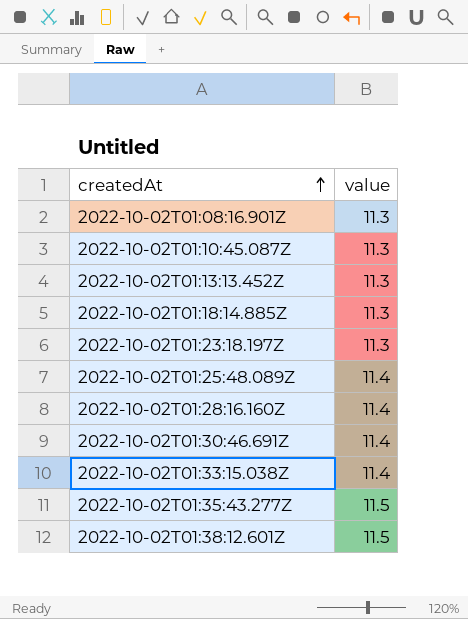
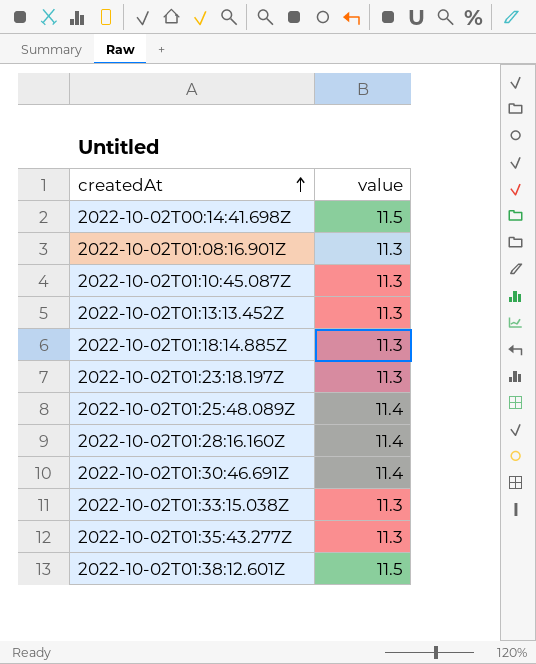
row 2022-10-02T00:14:41.698Z: none -> 11.5
2022-10-02T01:33:15.038Z | value: 11.4 -> 11.3
2022-10-02T01:35:43.277Z | value: 11.5 -> 11.3

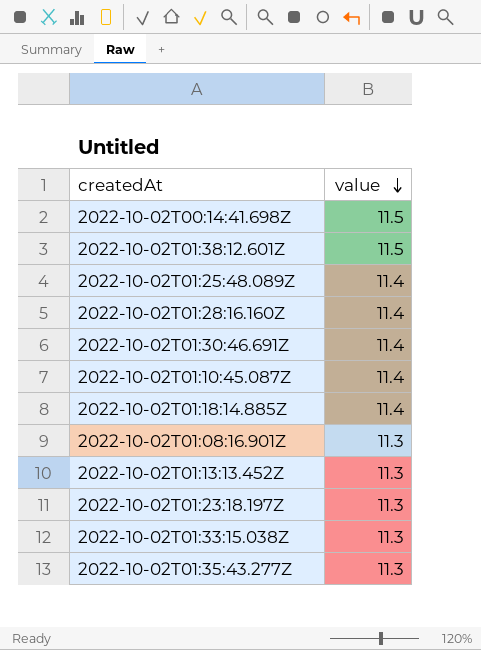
row order: createdAt ascending -> value descending
2022-10-02T01:10:45.087Z | value: 11.3 -> 11.4
2022-10-02T01:18:14.885Z | value: 11.3 -> 11.4

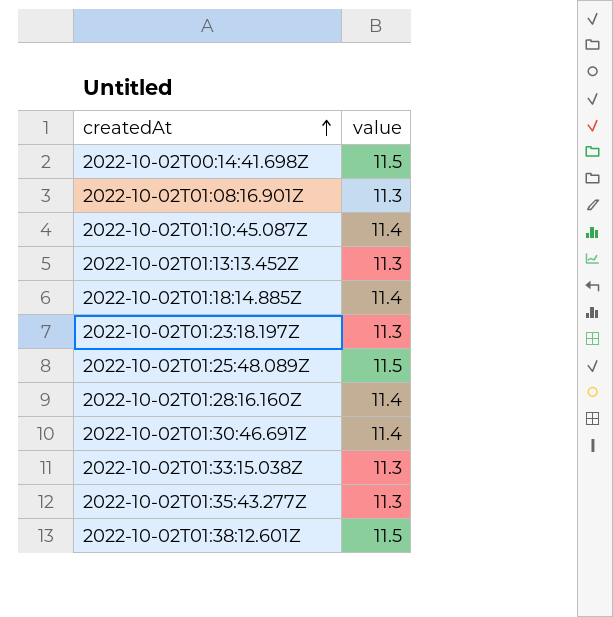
row order: value descending -> createdAt ascending
2022-10-02T01:25:48.089Z | value: 11.4 -> 11.5

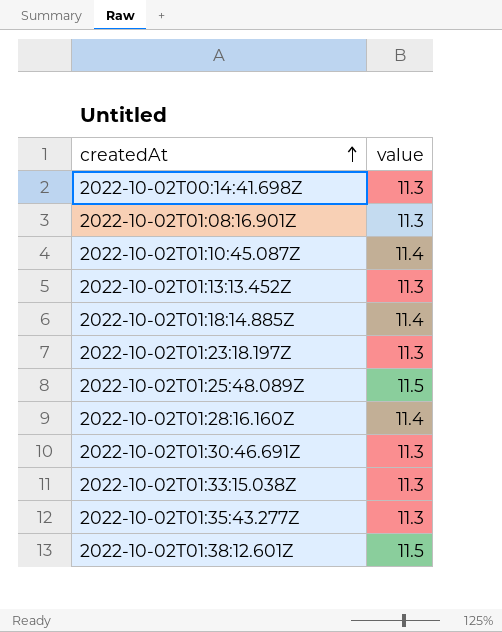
2022-10-02T00:14:41.698Z | value: 11.5 -> 11.3
2022-10-02T01:30:46.691Z | value: 11.4 -> 11.3

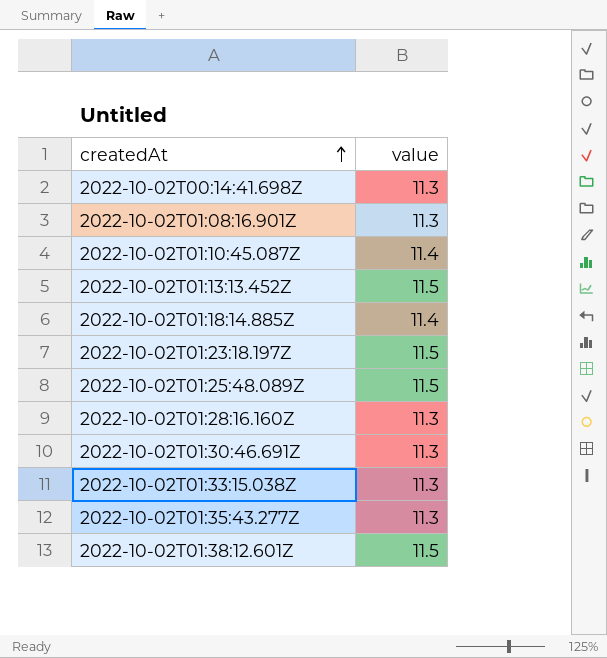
2022-10-02T01:13:13.452Z | value: 11.3 -> 11.5
2022-10-02T01:23:18.197Z | value: 11.3 -> 11.5
2022-10-02T01:28:16.160Z | value: 11.4 -> 11.3

